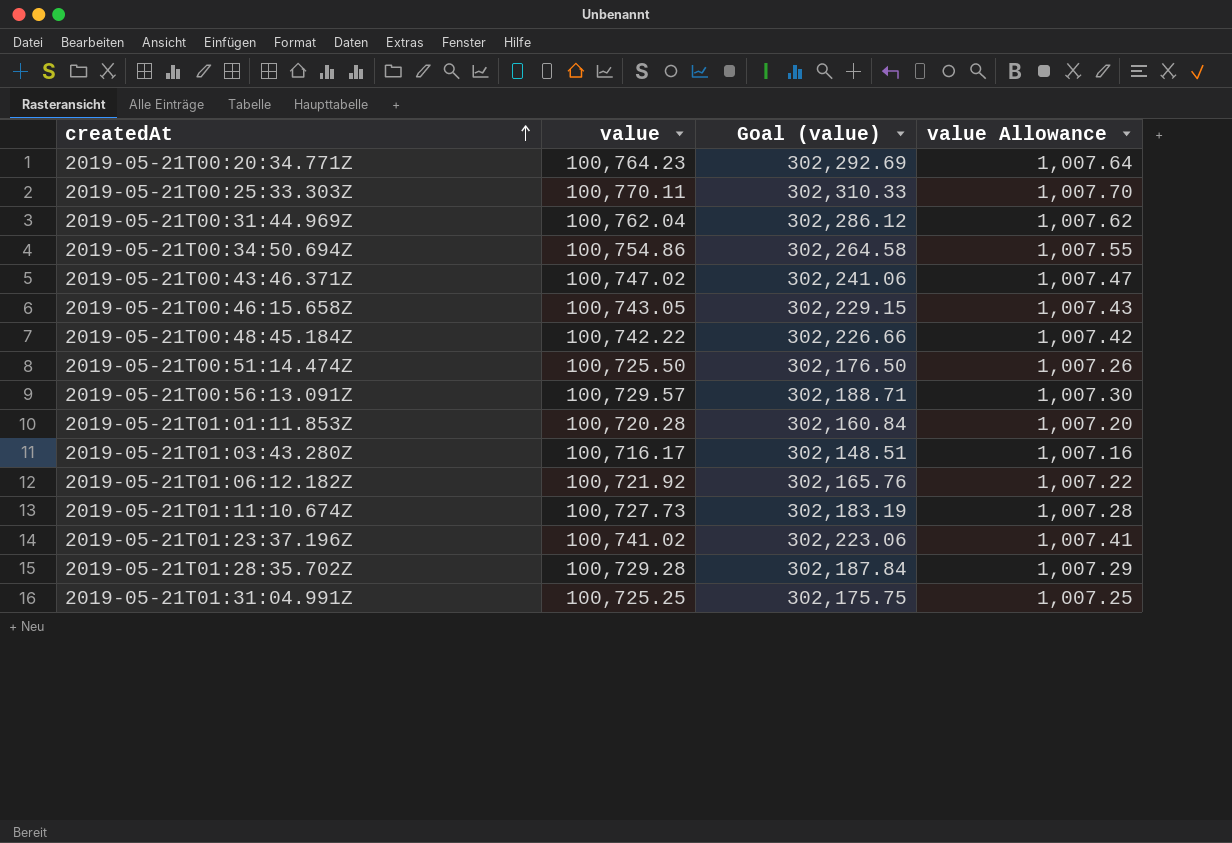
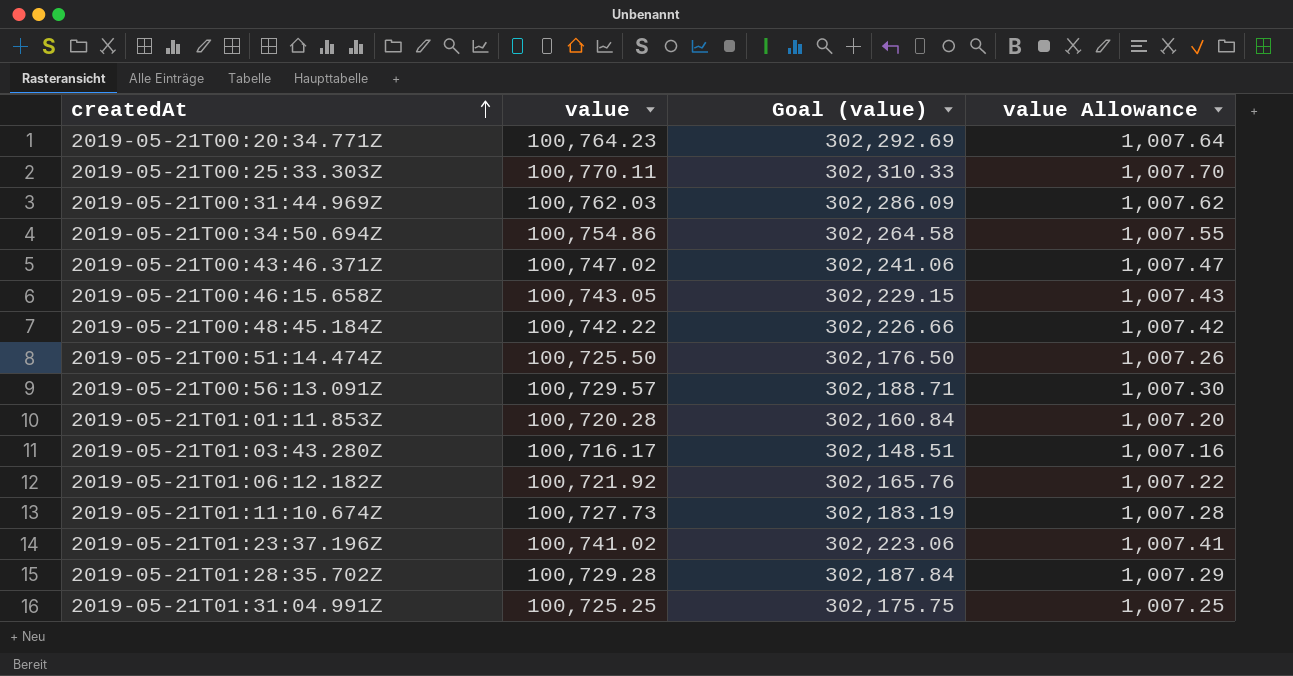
2019-05-21T00:31:44.969Z | value: 100,762.04 -> 100,762.03
2019-05-21T00:31:44.969Z | Goal (value): 302,286.12 -> 302,286.09

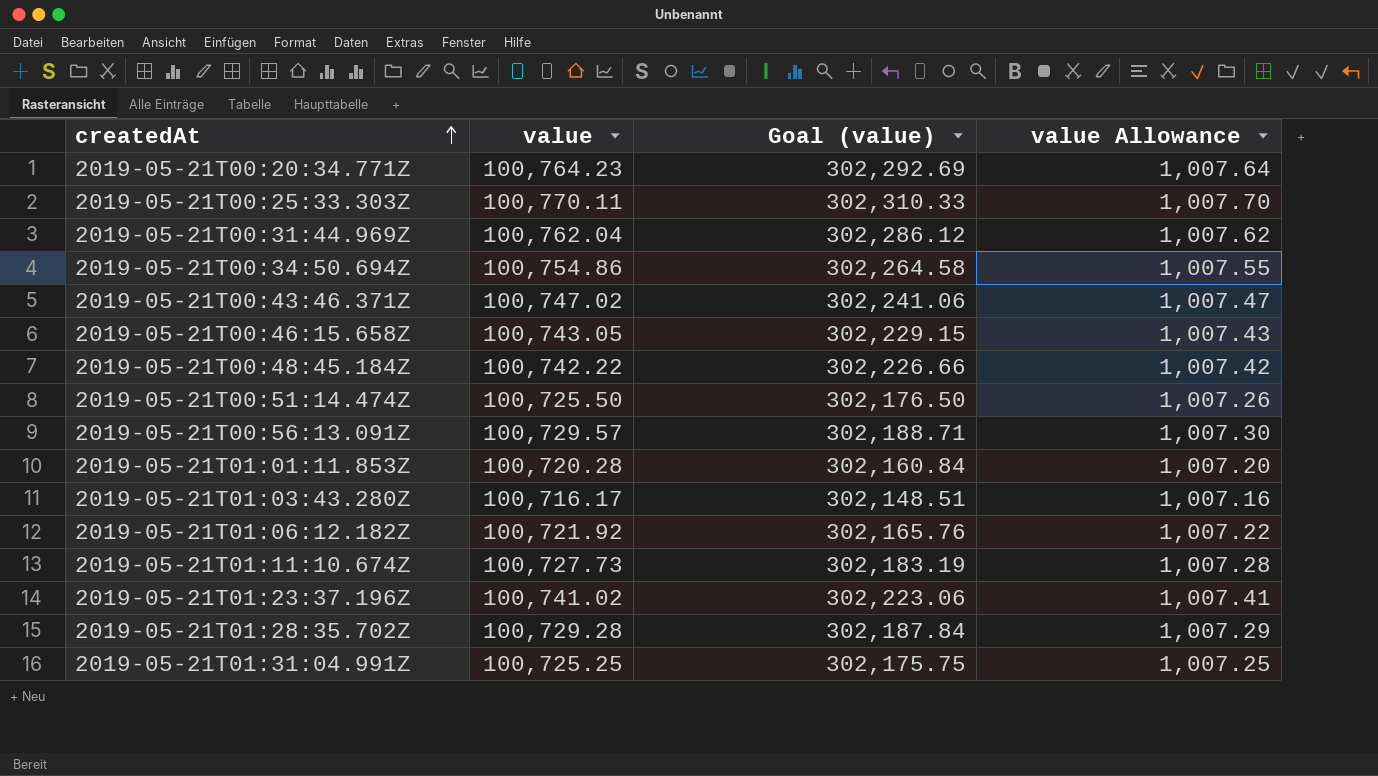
2019-05-21T00:31:44.969Z | value: 100,762.03 -> 100,762.04
2019-05-21T00:31:44.969Z | Goal (value): 302,286.09 -> 302,286.12

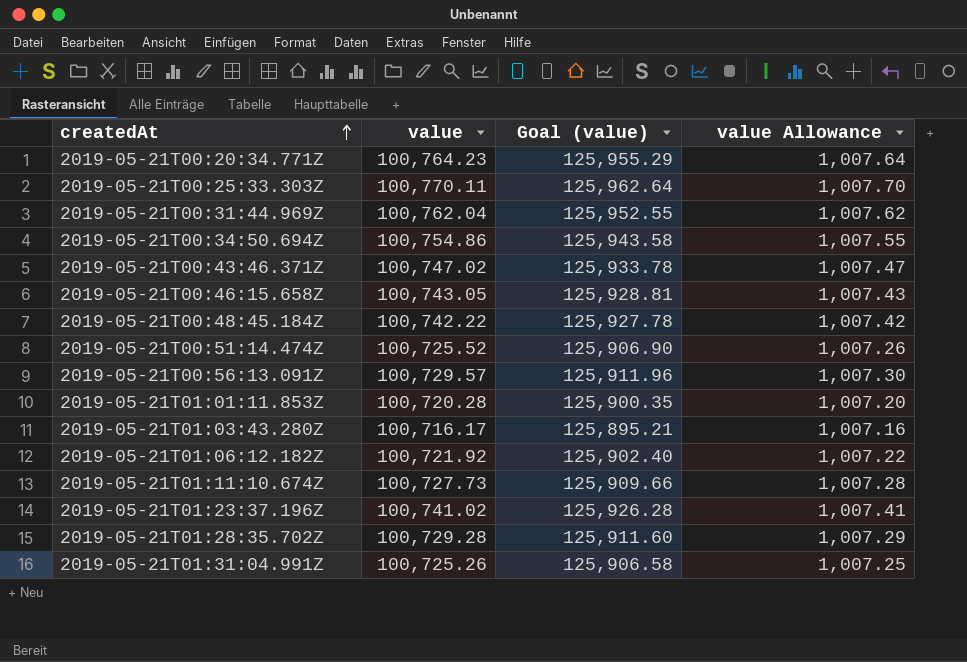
column Goal (value) | formula: [value] * 3 -> [value] * 1.25
2019-05-21T00:51:14.474Z | value: 100,725.50 -> 100,725.52
2019-05-21T01:31:04.991Z | value: 100,725.25 -> 100,725.26

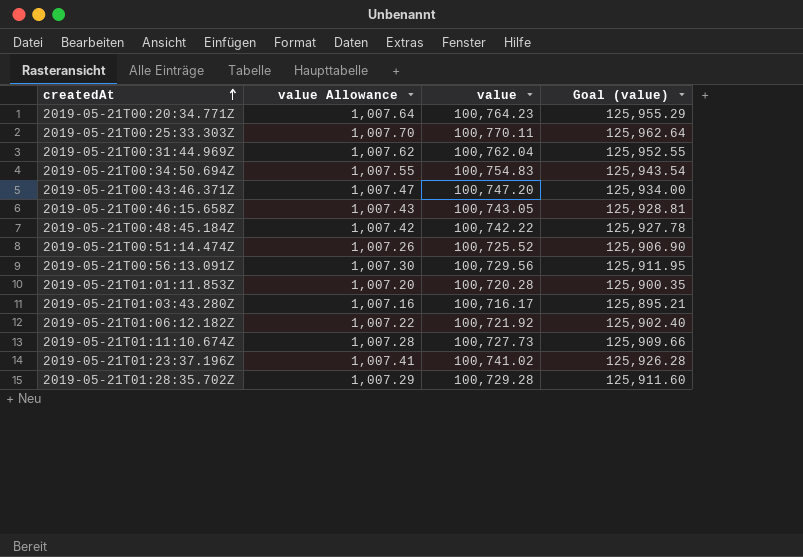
column value Allowance | position: 4 -> 2
row 2019-05-21T01:31:04.991Z: 100,725.26 | 125,906.58 | 1,007.25 -> none
2019-05-21T00:34:50.694Z | value: 100,754.86 -> 100,754.83
2019-05-21T00:34:50.694Z | Goal (value): 125,943.58 -> 125,943.54
2019-05-21T00:43:46.371Z | value: 100,747.02 -> 100,747.20
2019-05-21T00:43:46.371Z | Goal (value): 125,933.78 -> 125,934.00
2019-05-21T00:56:13.091Z | value: 100,729.57 -> 100,729.56
2019-05-21T00:56:13.091Z | Goal (value): 125,911.96 -> 125,911.95

